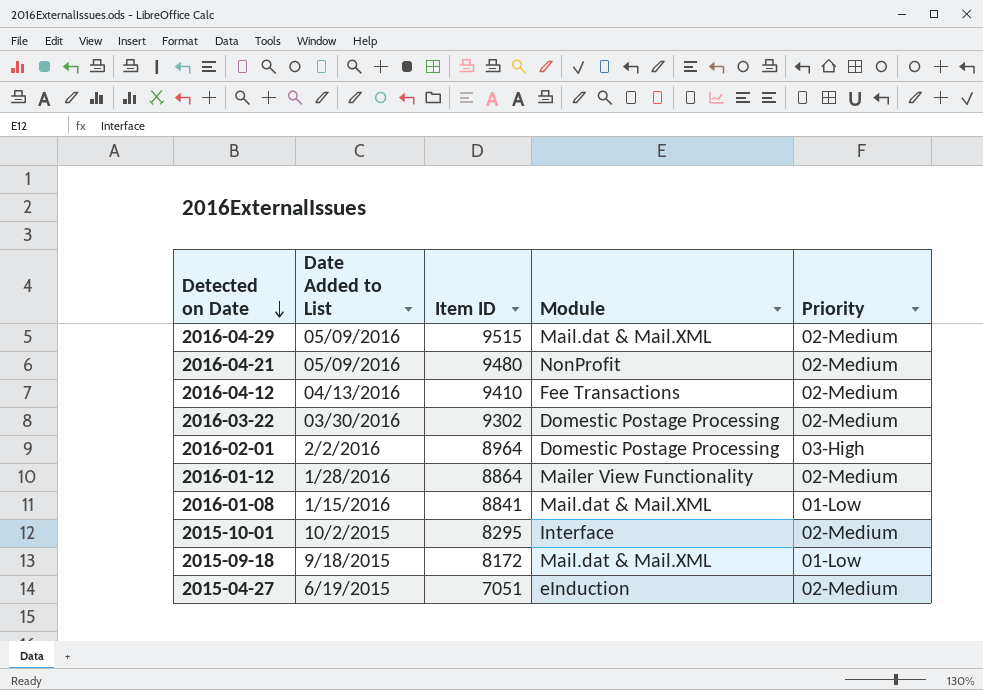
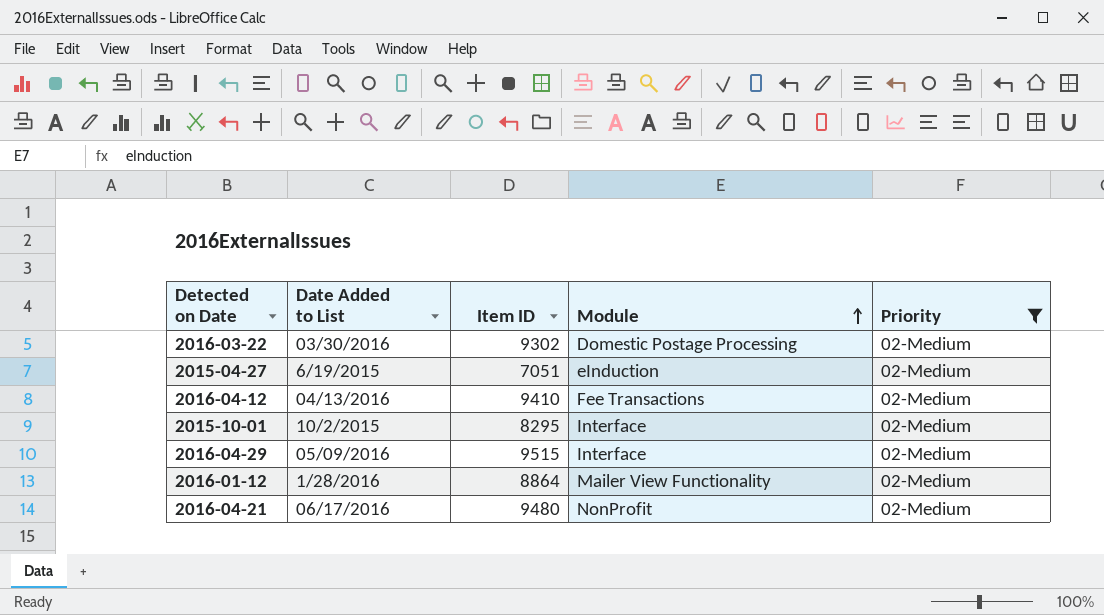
filter: none -> Priority = 02-Medium
row order: Detected on Date descending -> Module ascending
2016-04-29 | Module: Mail.dat & Mail.XML -> Interface
2016-04-21 | Date Added to List: 05/09/2016 -> 06/17/2016

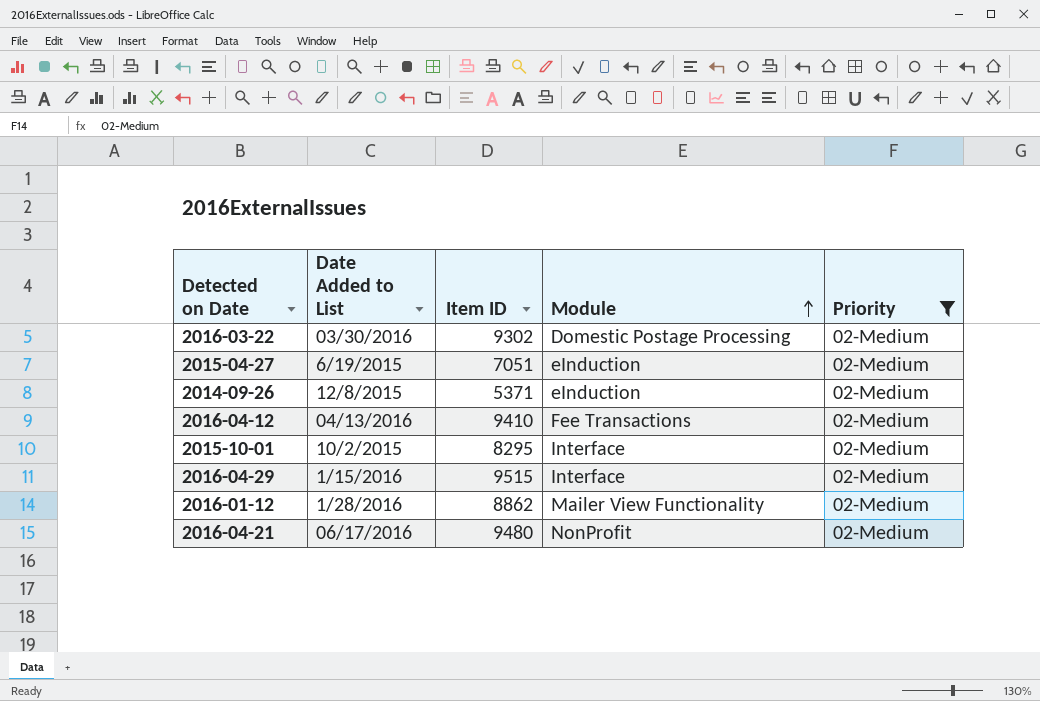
row 2014-09-26: none -> 12/8/2015 | 5371 | eInduction | 02-Medium
2016-04-29 | Date Added to List: 05/09/2016 -> 1/15/2016
2016-01-12 | Item ID: 8864 -> 8862

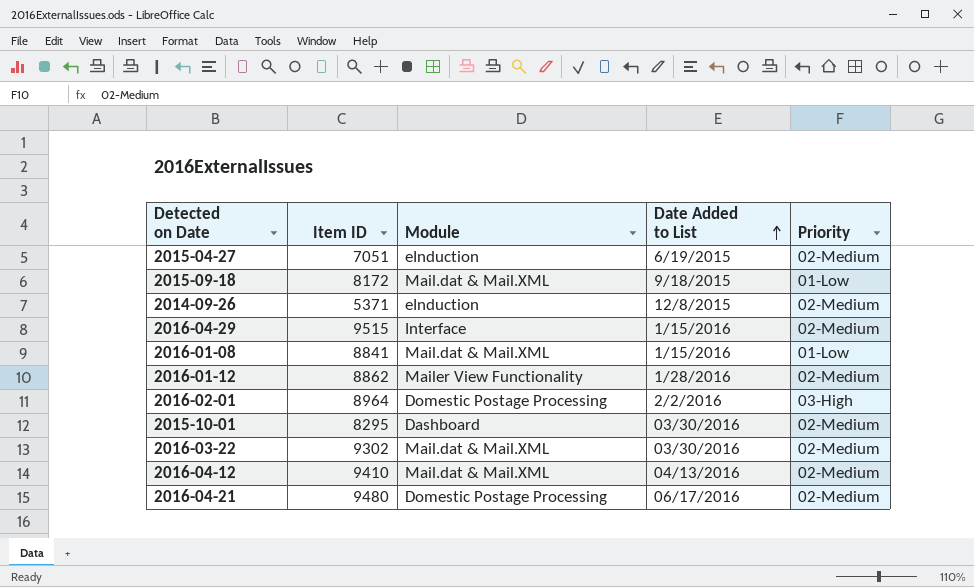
filter: Priority = 02-Medium -> none
row order: Module ascending -> Date Added to List ascending
column Date Added to List | position: 2 -> 4
2015-10-01 | Module: Interface -> Dashboard
2015-10-01 | Date Added to List: 10/2/2015 -> 03/30/2016
2016-03-22 | Module: Domestic Postage Processing -> Mail.dat & Mail.XML
2016-04-12 | Module: Fee Transactions -> Mail.dat & Mail.XML
2016-04-21 | Module: NonProfit -> Domestic Postage Processing

